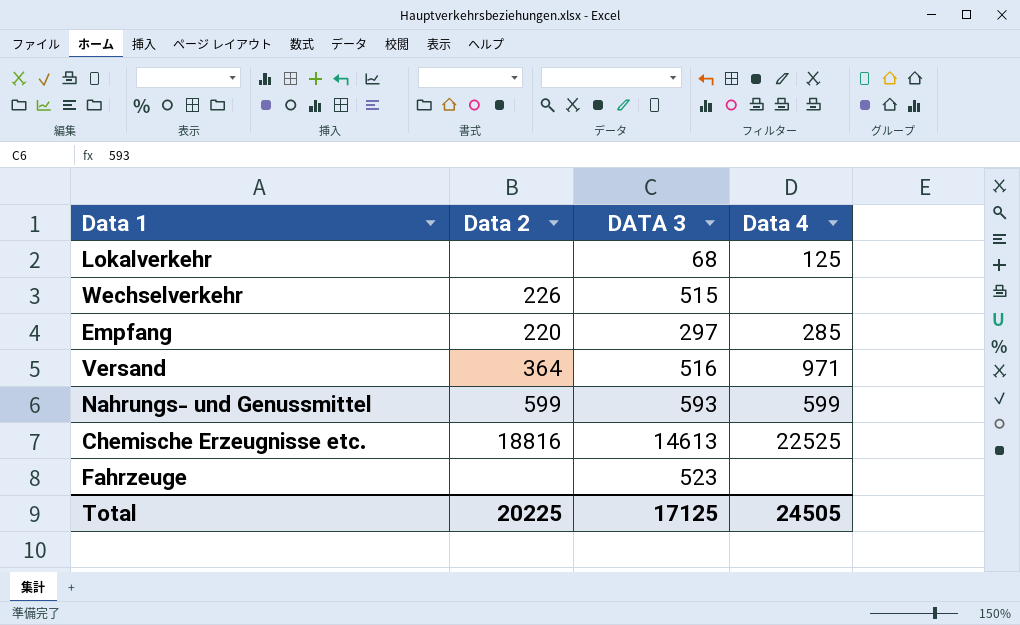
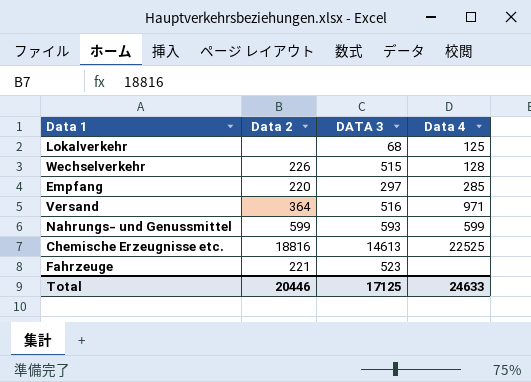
Wechselverkehr | Data 4: none -> 128
Fahrzeuge | Data 2: none -> 221
Total | Data 2: 20225 -> 20446
Total | Data 4: 24505 -> 24633

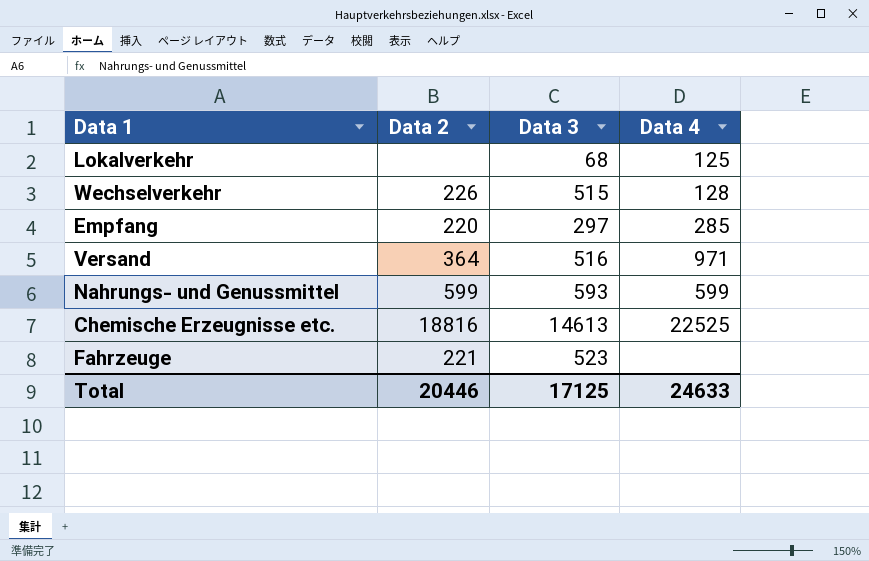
column name: DATA 3 -> Data 3

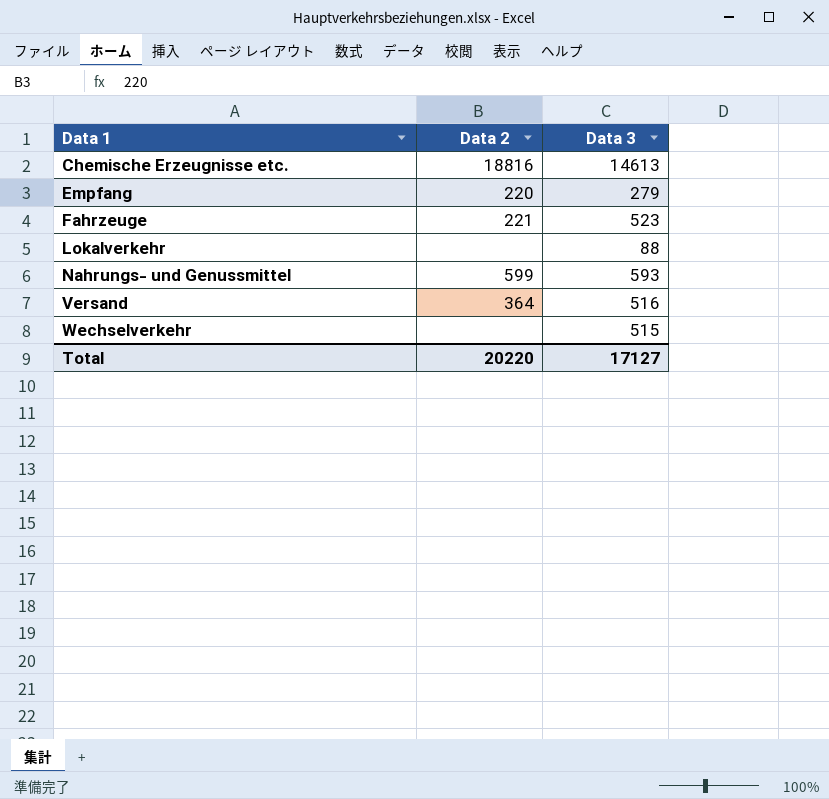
row order: none -> Data 1 ascending
column Data 4 | position: 4 -> none
Empfang | Data 3: 297 -> 279
Lokalverkehr | Data 3: 68 -> 88
Wechselverkehr | Data 2: 226 -> none
Total | Data 2: 20446 -> 20220
Total | Data 3: 17125 -> 17127

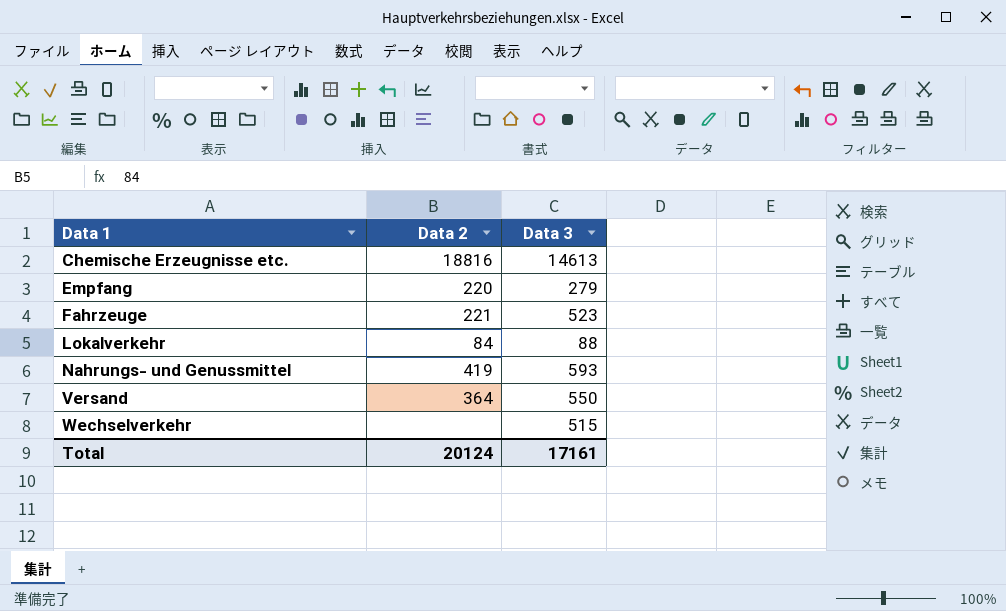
Lokalverkehr | Data 2: none -> 84
Nahrungs- und Genussmittel | Data 2: 599 -> 419
Versand | Data 3: 516 -> 550
Total | Data 2: 20220 -> 20124
Total | Data 3: 17127 -> 17161

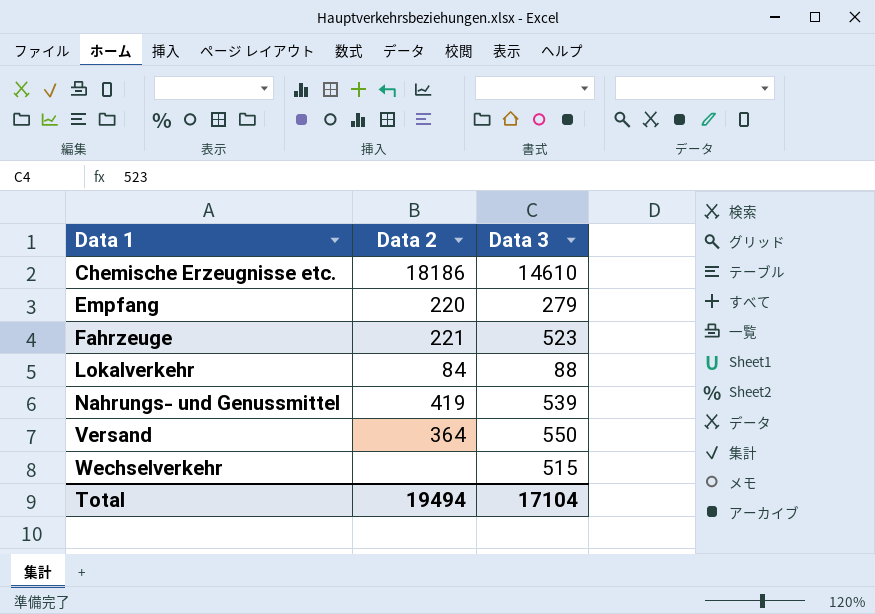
Chemische Erzeugnisse etc. | Data 2: 18816 -> 18186
Chemische Erzeugnisse etc. | Data 3: 14613 -> 14610
Nahrungs- und Genussmittel | Data 3: 593 -> 539
Total | Data 2: 20124 -> 19494
Total | Data 3: 17161 -> 17104

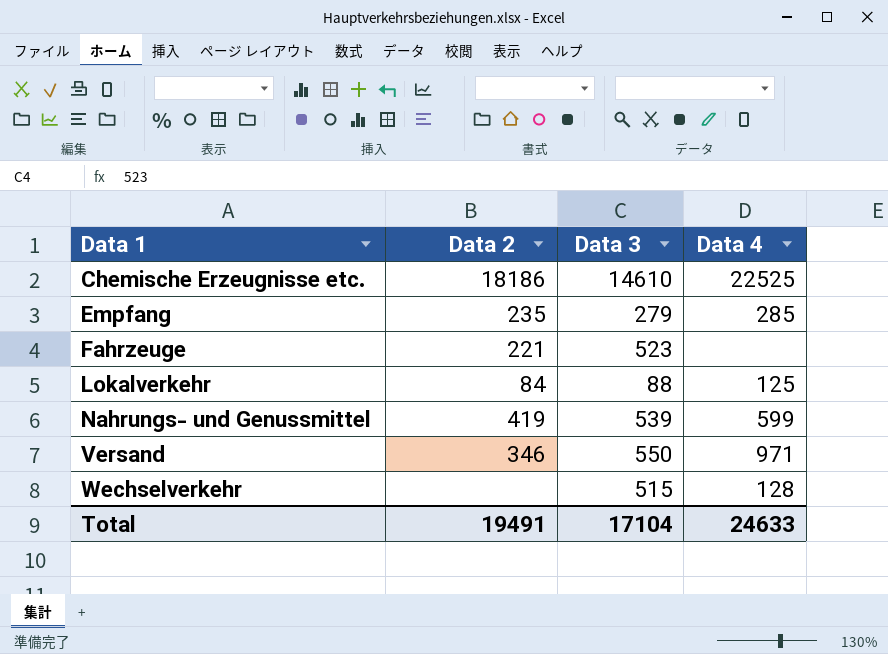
column Data 4 | position: none -> 4
Empfang | Data 2: 220 -> 235
Versand | Data 2: 364 -> 346
Total | Data 2: 19494 -> 19491

